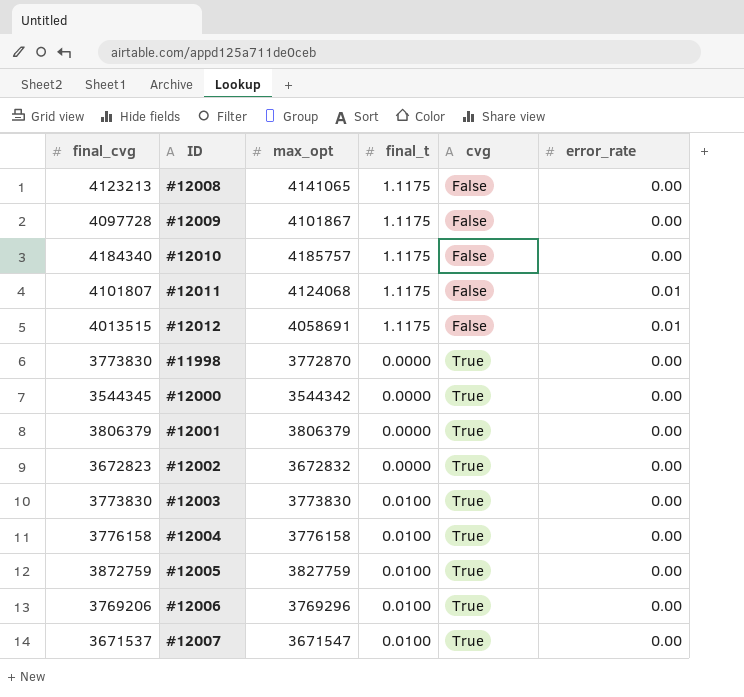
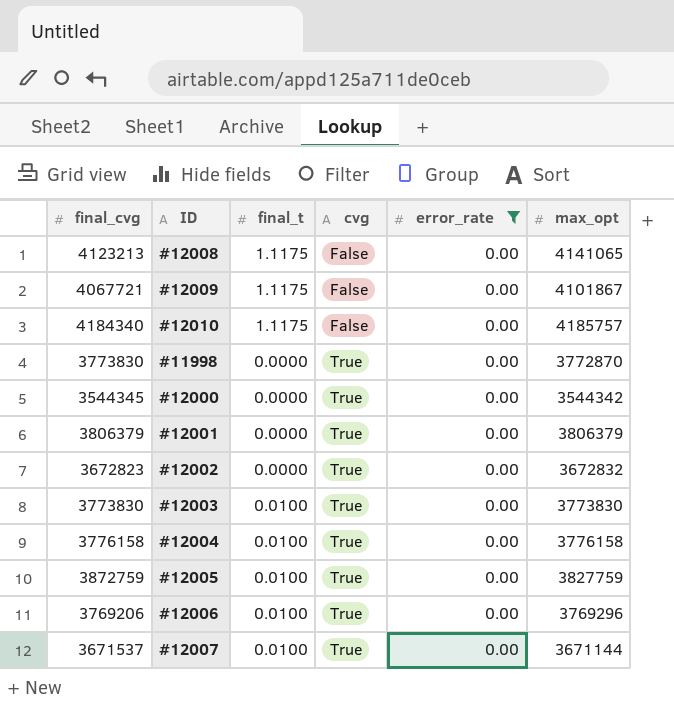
filter: none -> error_rate = 0.00
column max_opt | position: 3 -> 6
#12009 | final_cvg: 4097728 -> 4067721
#12007 | max_opt: 3671547 -> 3671144

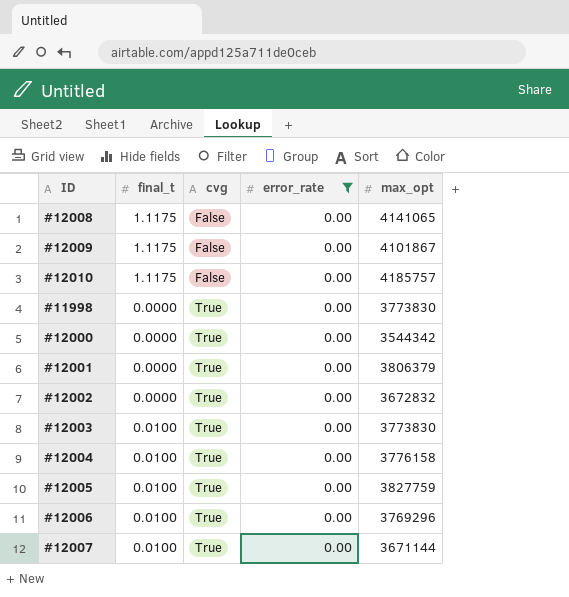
column final_cvg | position: 1 -> none
#11998 | max_opt: 3772870 -> 3773830

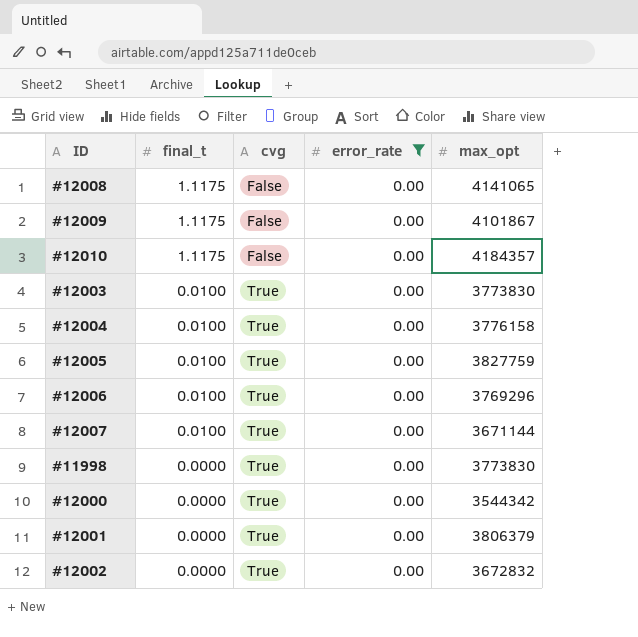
row order: cvg ascending -> final_t descending
#12010 | max_opt: 4185757 -> 4184357

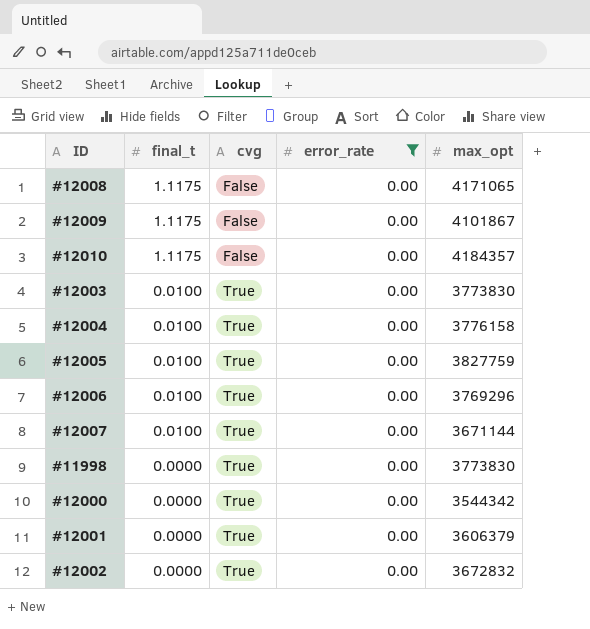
#12008 | max_opt: 4141065 -> 4171065
#12001 | max_opt: 3806379 -> 3606379

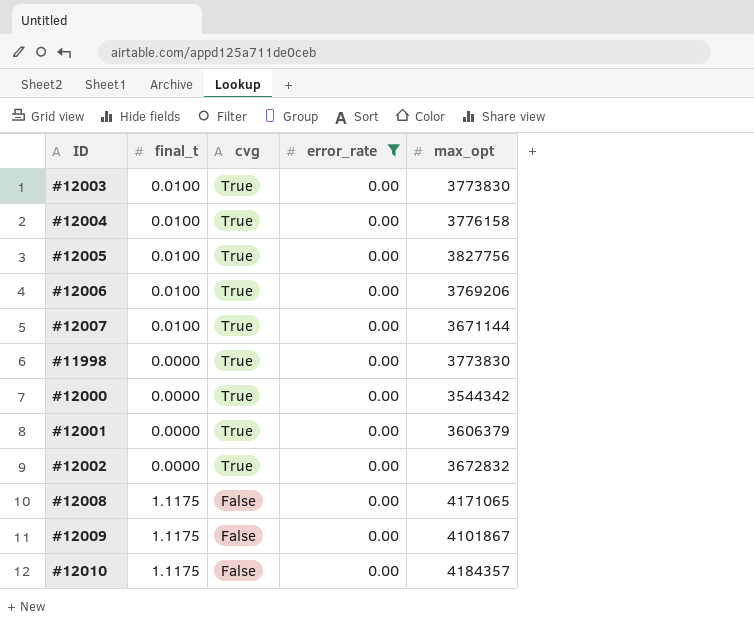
row order: final_t descending -> cvg descending
#12005 | max_opt: 3827759 -> 3827756
#12006 | max_opt: 3769296 -> 3769206

